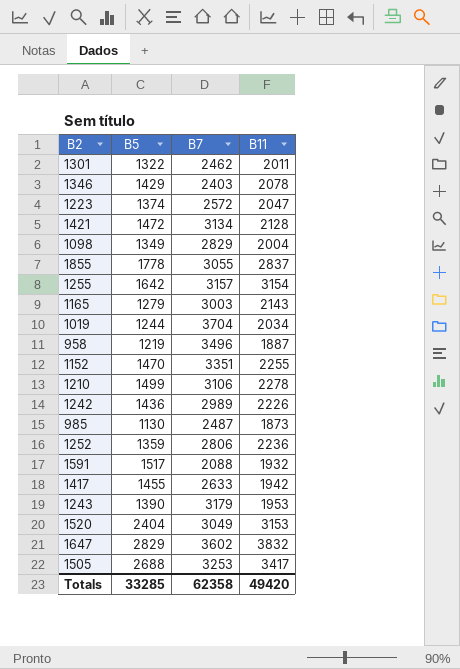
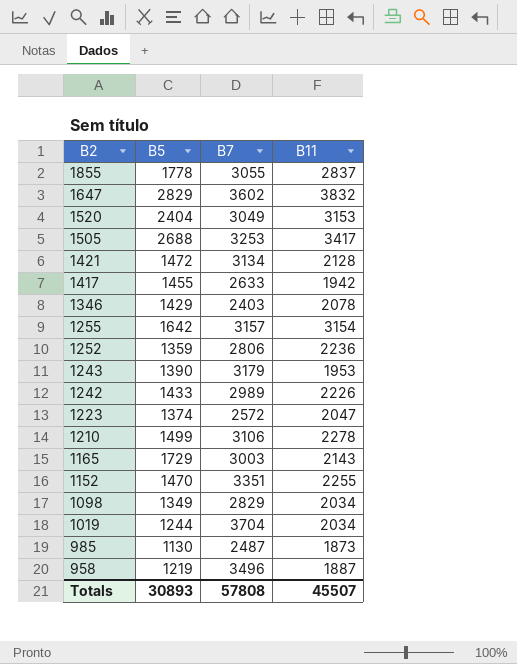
row order: none -> B2 descending
row 1301: 1322 | 2462 | 2011 -> none
row 1591: 1517 | 2088 | 1932 -> none
1242 | B5: 1436 -> 1433
1165 | B5: 1279 -> 1729
1098 | B11: 2004 -> 2034
Totals | B5: 33285 -> 30893
Totals | B7: 62358 -> 57808
Totals | B11: 49420 -> 45507

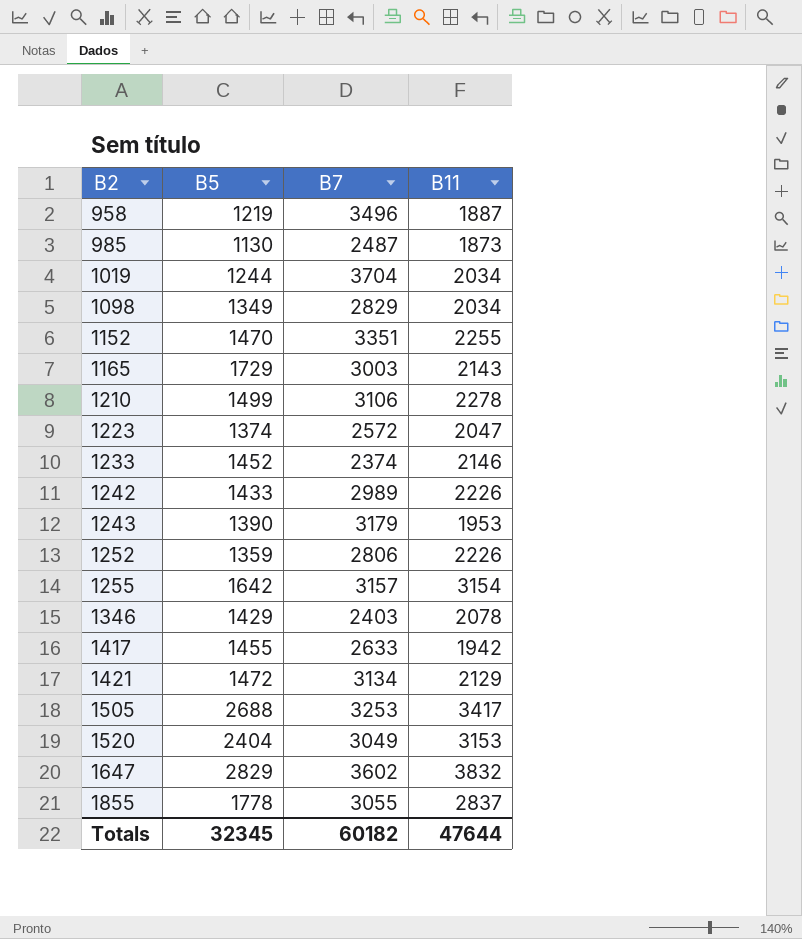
row order: B2 descending -> B2 ascending
row 1233: none -> 1452 | 2374 | 2146
1252 | B11: 2236 -> 2226
1421 | B11: 2128 -> 2129
Totals | B5: 30893 -> 32345
Totals | B7: 57808 -> 60182
Totals | B11: 45507 -> 47644

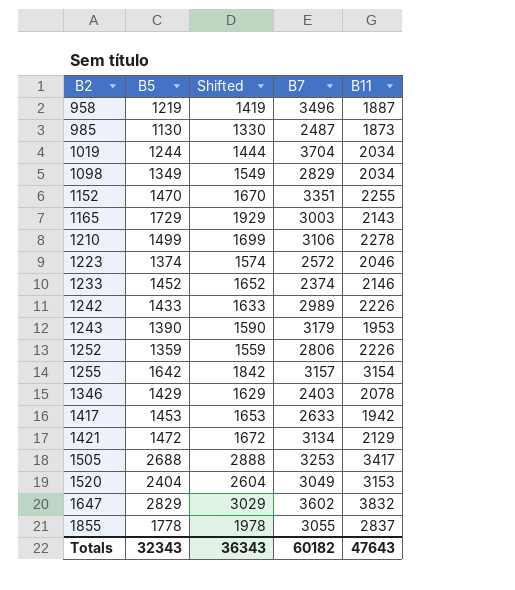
column Shifted | formula: none -> [B5] + 200
1223 | B11: 2047 -> 2046
1417 | B5: 1455 -> 1453
Totals | B5: 32345 -> 32343
Totals | B11: 47644 -> 47643

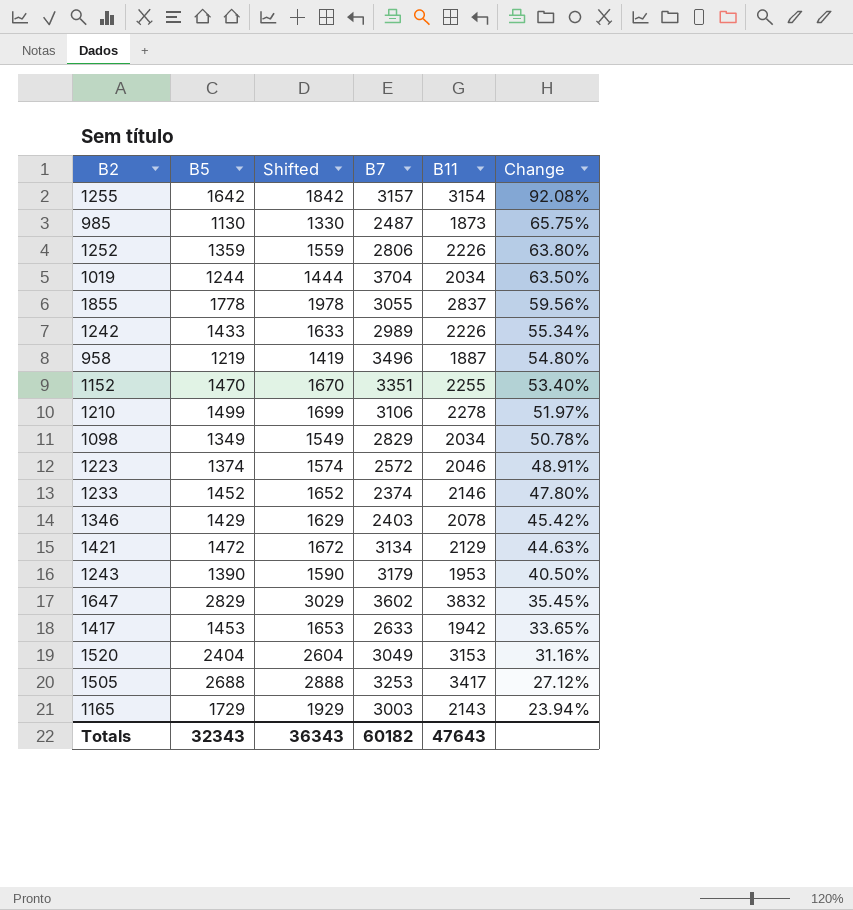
row order: B2 ascending -> Change descending
column Change | formula: none -> ([B11] - [B5]) / [B5]

